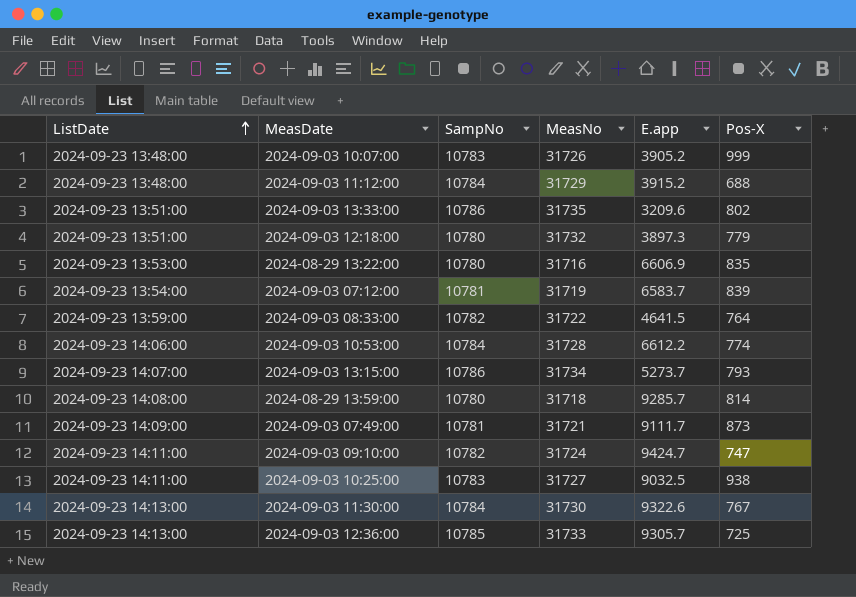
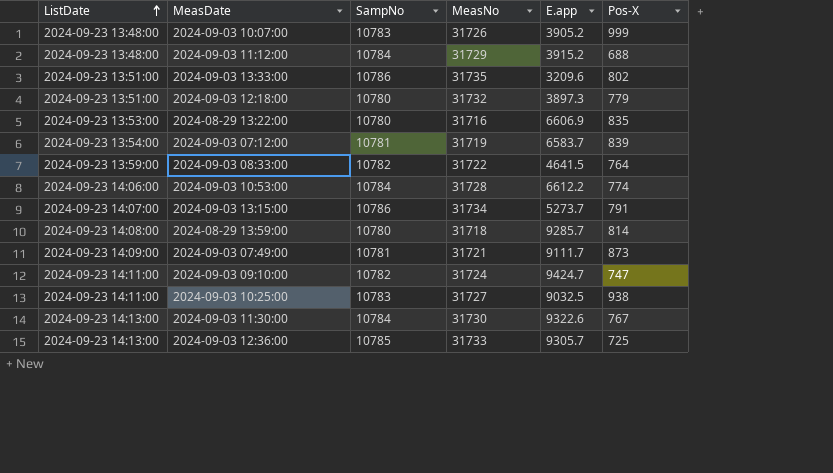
2024-09-03 13:15:00 | Pos-X: 793 -> 791

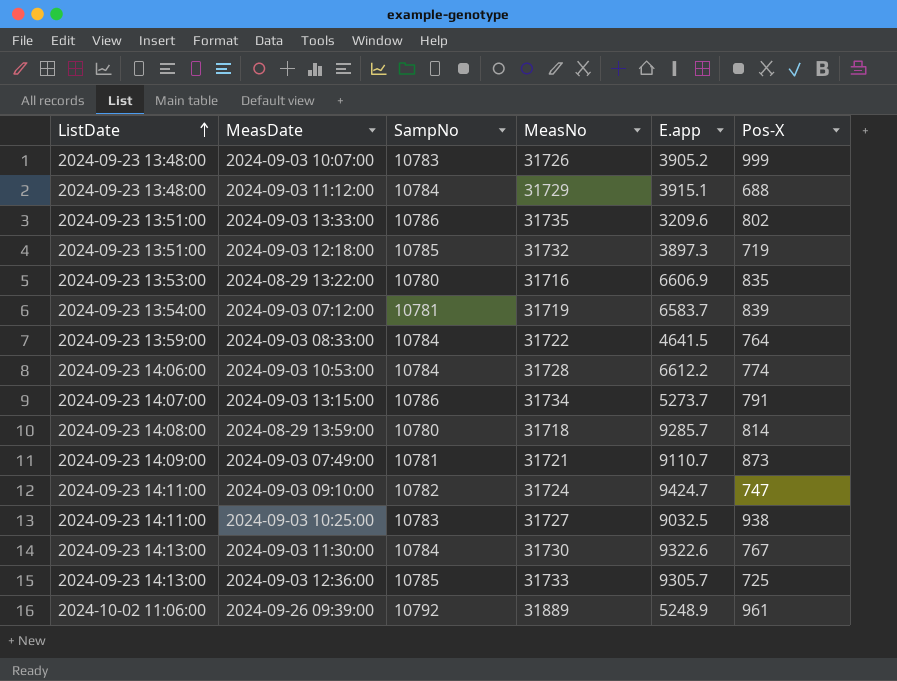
2024-09-03 11:12:00 | E.app: 3915.2 -> 3915.1
2024-09-03 12:18:00 | SampNo: 10780 -> 10785
2024-09-03 12:18:00 | Pos-X: 779 -> 719
2024-09-03 08:33:00 | SampNo: 10782 -> 10784
2024-09-03 07:49:00 | E.app: 9111.7 -> 9110.7
row 2024-09-26 09:39:00: none -> 2024-10-02 11:06:00 | 10792 | 31889 | 5248.9 | 961

